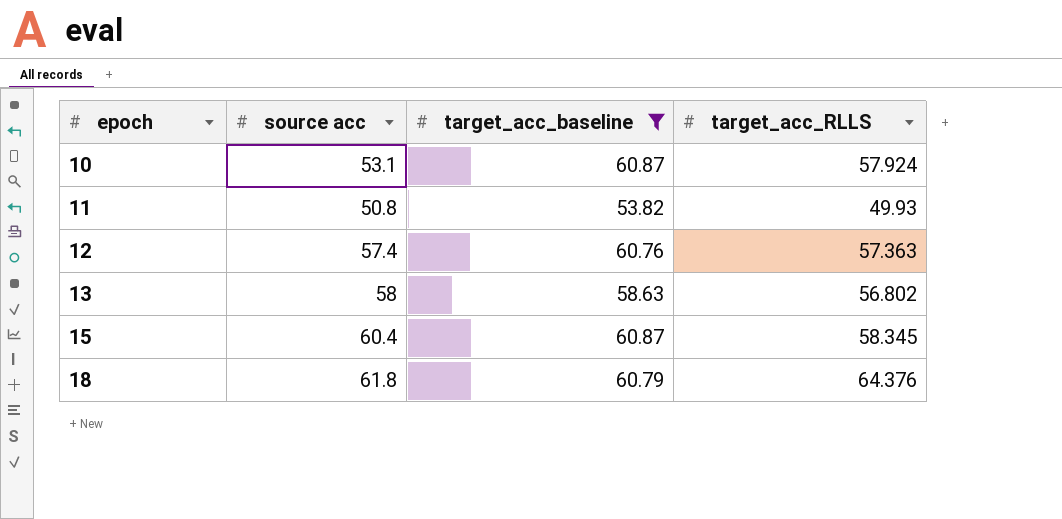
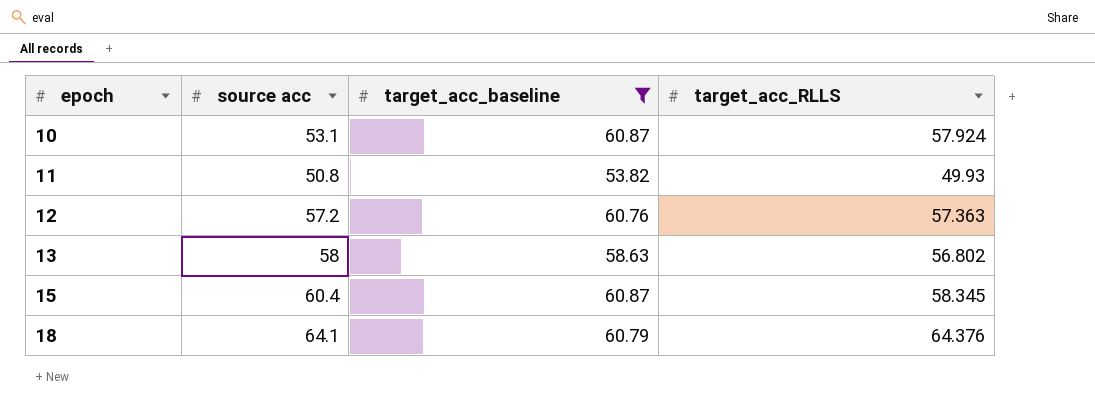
12 | source acc: 57.4 -> 57.2
18 | source acc: 61.8 -> 64.1

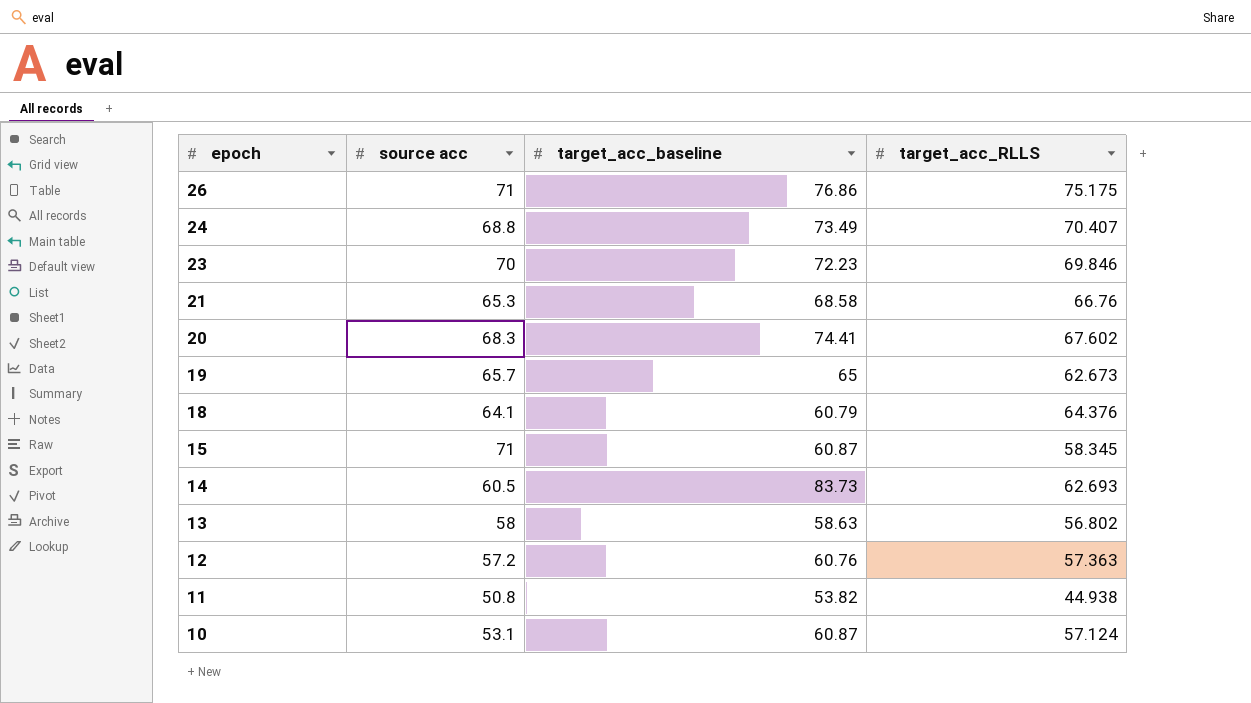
filter: target_acc_baseline <= 60.87 -> none
row order: epoch ascending -> epoch descending
15 | source acc: 60.4 -> 71
11 | target_acc_RLLS: 49.93 -> 44.938
10 | target_acc_RLLS: 57.924 -> 57.124

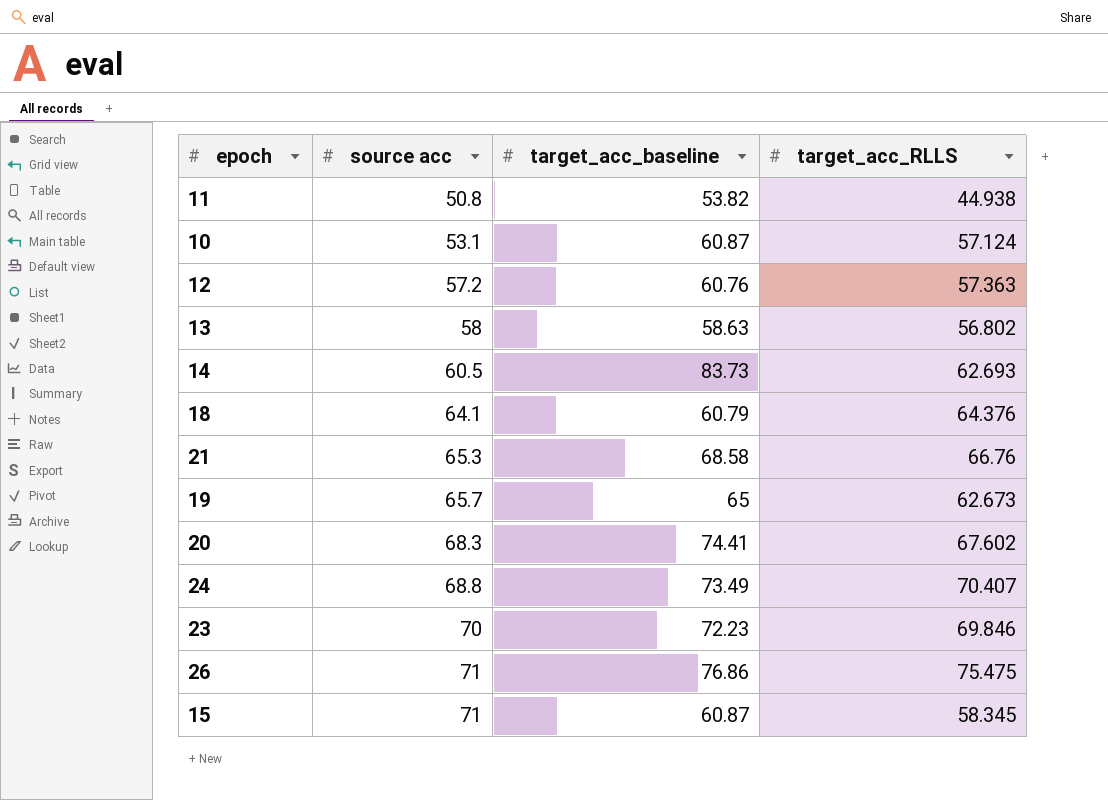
row order: epoch descending -> source acc ascending
26 | target_acc_RLLS: 75.175 -> 75.475

